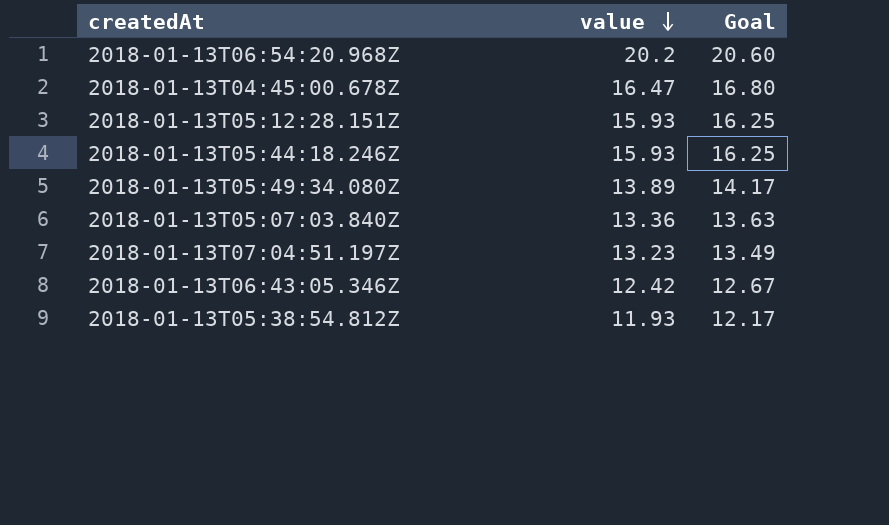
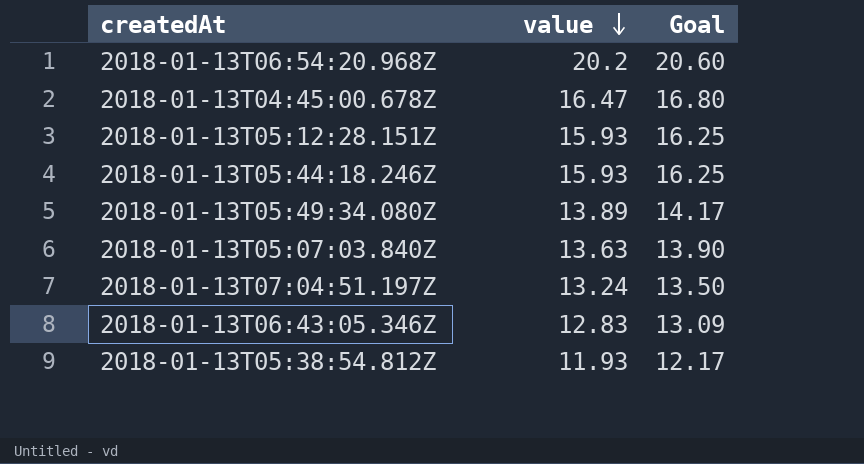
2018-01-13T05:07:03.840Z | value: 13.36 -> 13.63
2018-01-13T05:07:03.840Z | Goal: 13.63 -> 13.90
2018-01-13T07:04:51.197Z | value: 13.23 -> 13.24
2018-01-13T07:04:51.197Z | Goal: 13.49 -> 13.50
2018-01-13T06:43:05.346Z | value: 12.42 -> 12.83
2018-01-13T06:43:05.346Z | Goal: 12.67 -> 13.09

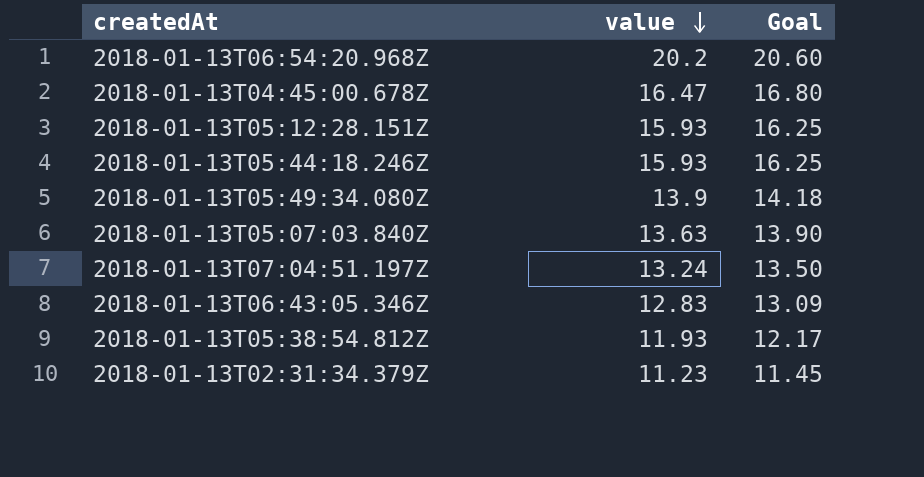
2018-01-13T05:49:34.080Z | value: 13.89 -> 13.9
2018-01-13T05:49:34.080Z | Goal: 14.17 -> 14.18
row 2018-01-13T02:31:34.379Z: none -> 11.23 | 11.45

